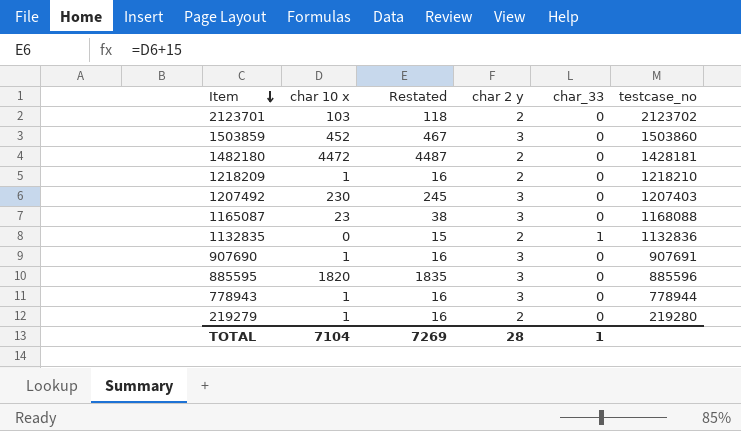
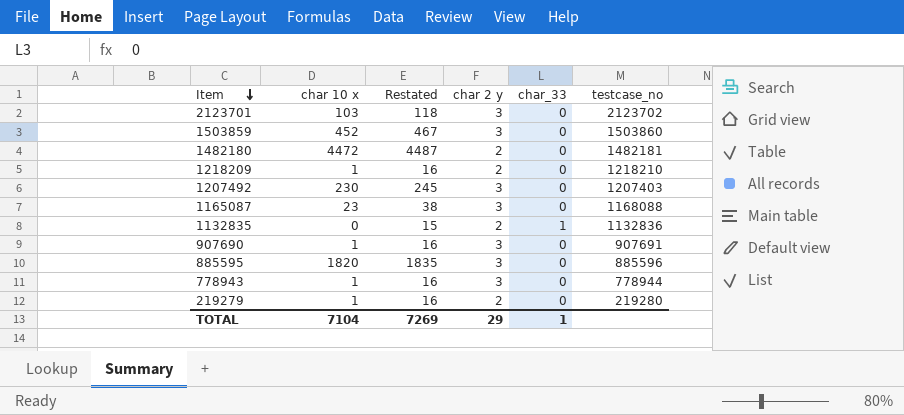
2123701 | char 2 y: 2 -> 3
1482180 | testcase_no: 1428181 -> 1482181
TOTAL | char 2 y: 28 -> 29

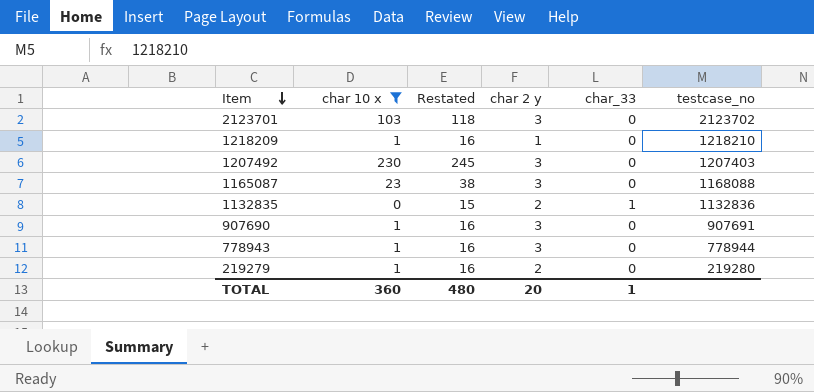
filter: none -> char 10 x <= 230
1218209 | char 2 y: 2 -> 1
TOTAL | char 10 x: 7104 -> 360
TOTAL | Restated: 7269 -> 480
TOTAL | char 2 y: 29 -> 20

